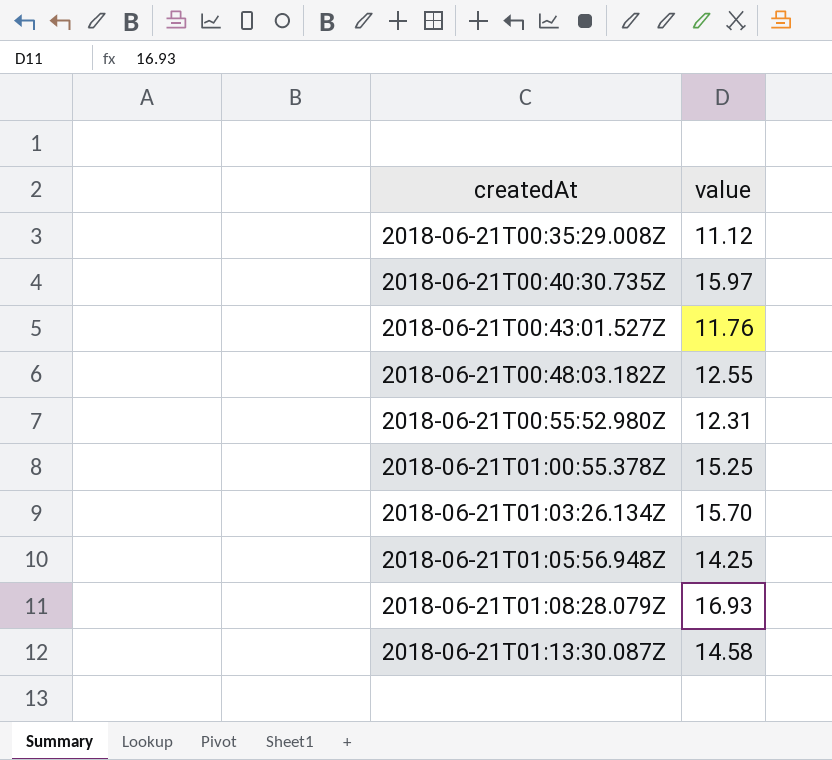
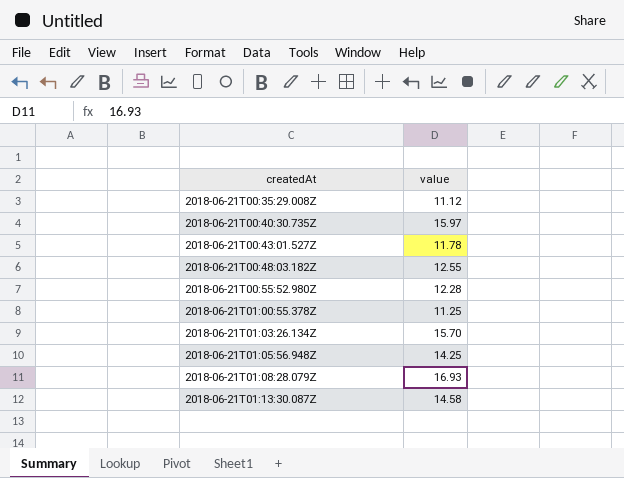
2018-06-21T00:43:01.527Z | value: 11.76 -> 11.78
2018-06-21T00:55:52.980Z | value: 12.31 -> 12.28
2018-06-21T01:00:55.378Z | value: 15.25 -> 11.25

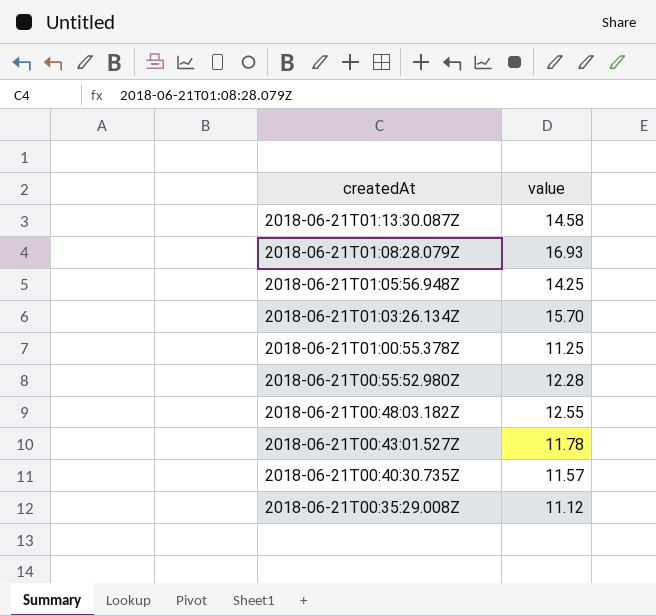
row order: createdAt ascending -> createdAt descending
2018-06-21T00:40:30.735Z | value: 15.97 -> 11.57

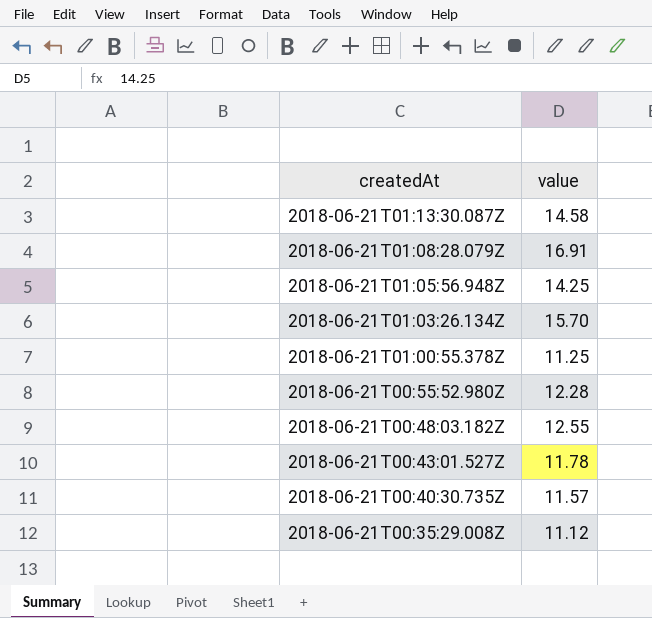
2018-06-21T01:08:28.079Z | value: 16.93 -> 16.91

